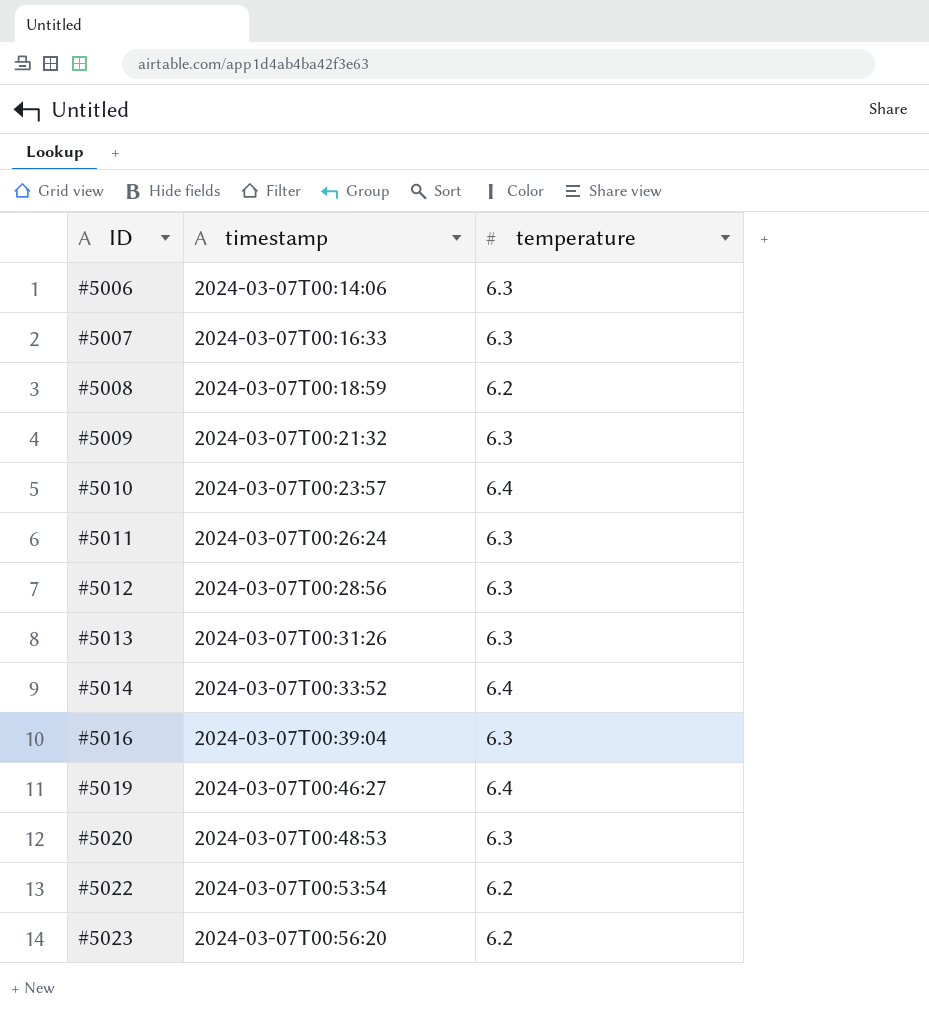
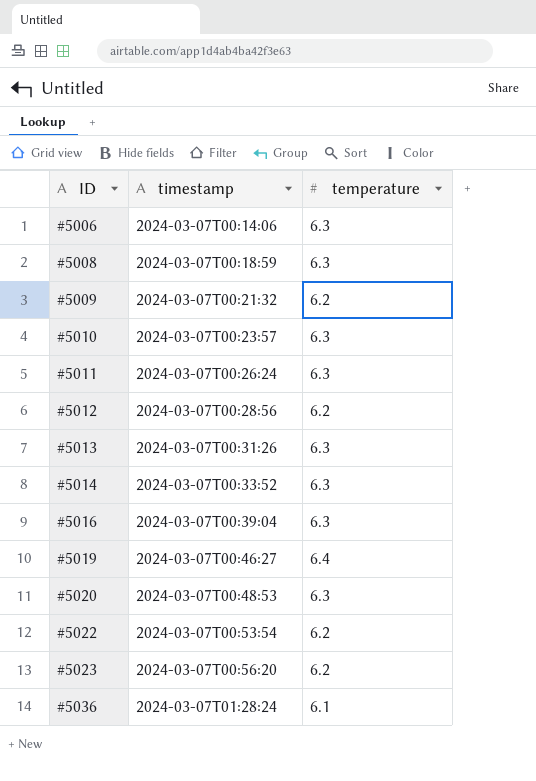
row #5007: 2024-03-07T00:16:33 | 6.3 -> none
#5008 | temperature: 6.2 -> 6.3
#5009 | temperature: 6.3 -> 6.2
#5010 | temperature: 6.4 -> 6.3
#5012 | temperature: 6.3 -> 6.2
#5014 | temperature: 6.4 -> 6.3
row #5036: none -> 2024-03-07T01:28:24 | 6.1

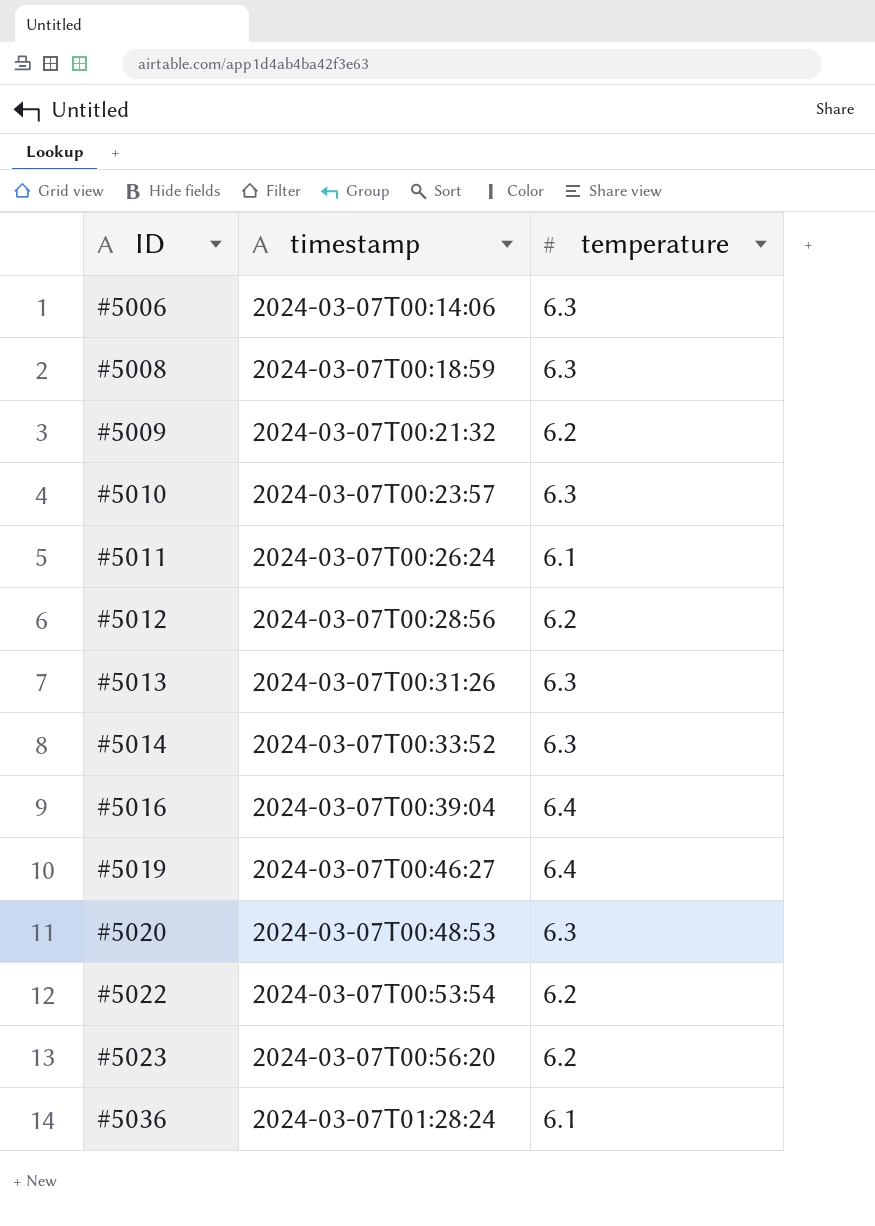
#5011 | temperature: 6.3 -> 6.1
#5016 | temperature: 6.3 -> 6.4

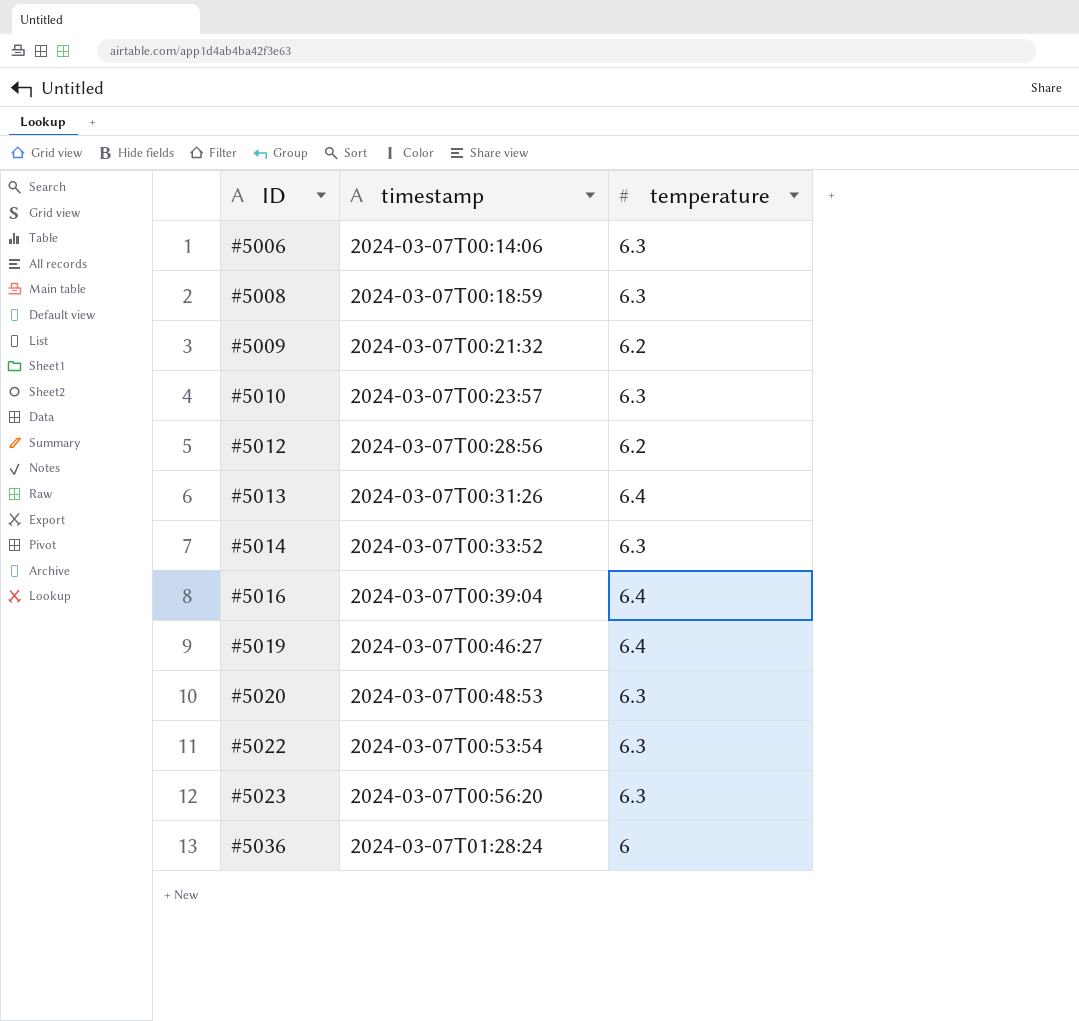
row #5011: 2024-03-07T00:26:24 | 6.1 -> none
#5013 | temperature: 6.3 -> 6.4
#5022 | temperature: 6.2 -> 6.3
#5023 | temperature: 6.2 -> 6.3
#5036 | temperature: 6.1 -> 6

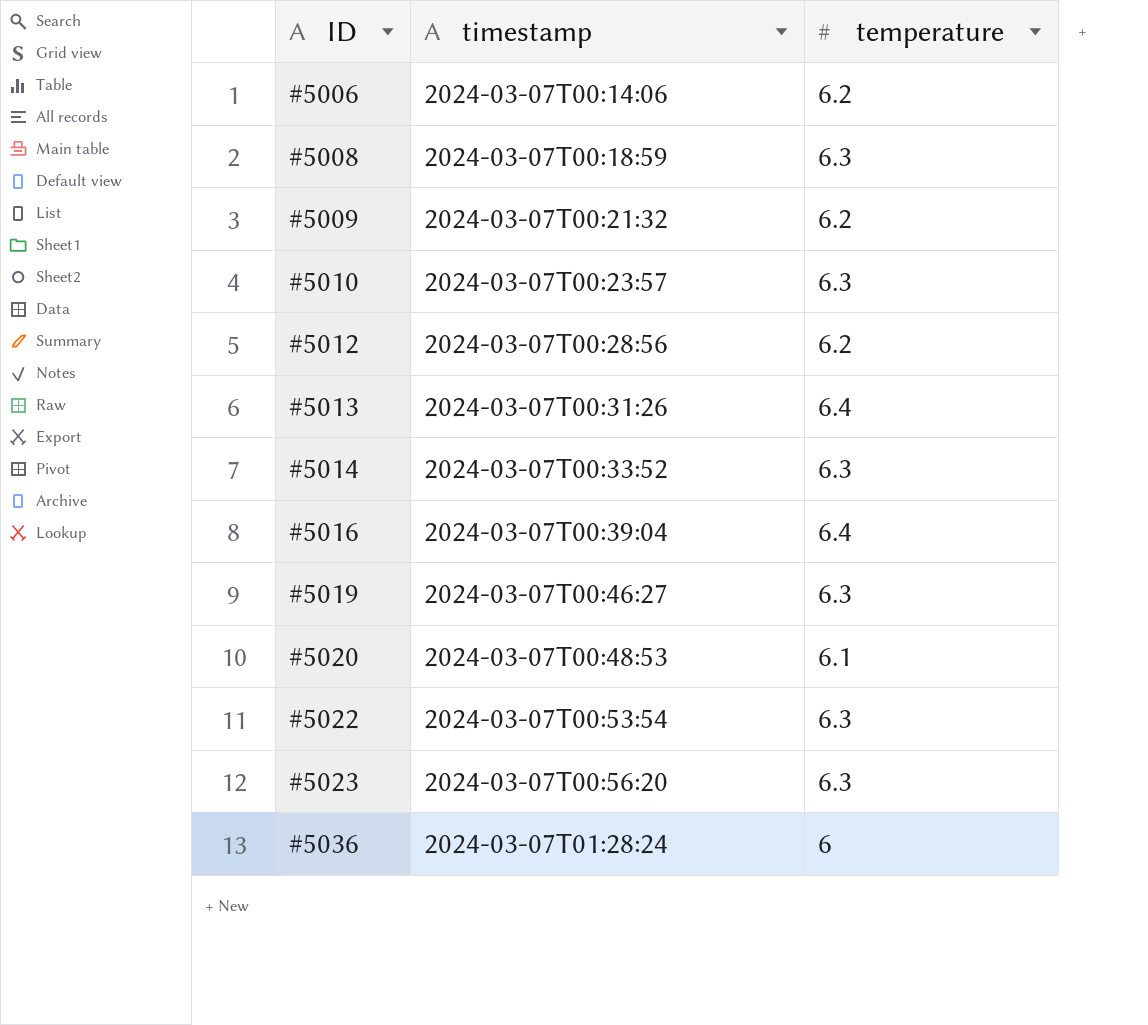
#5006 | temperature: 6.3 -> 6.2
#5019 | temperature: 6.4 -> 6.3
#5020 | temperature: 6.3 -> 6.1

